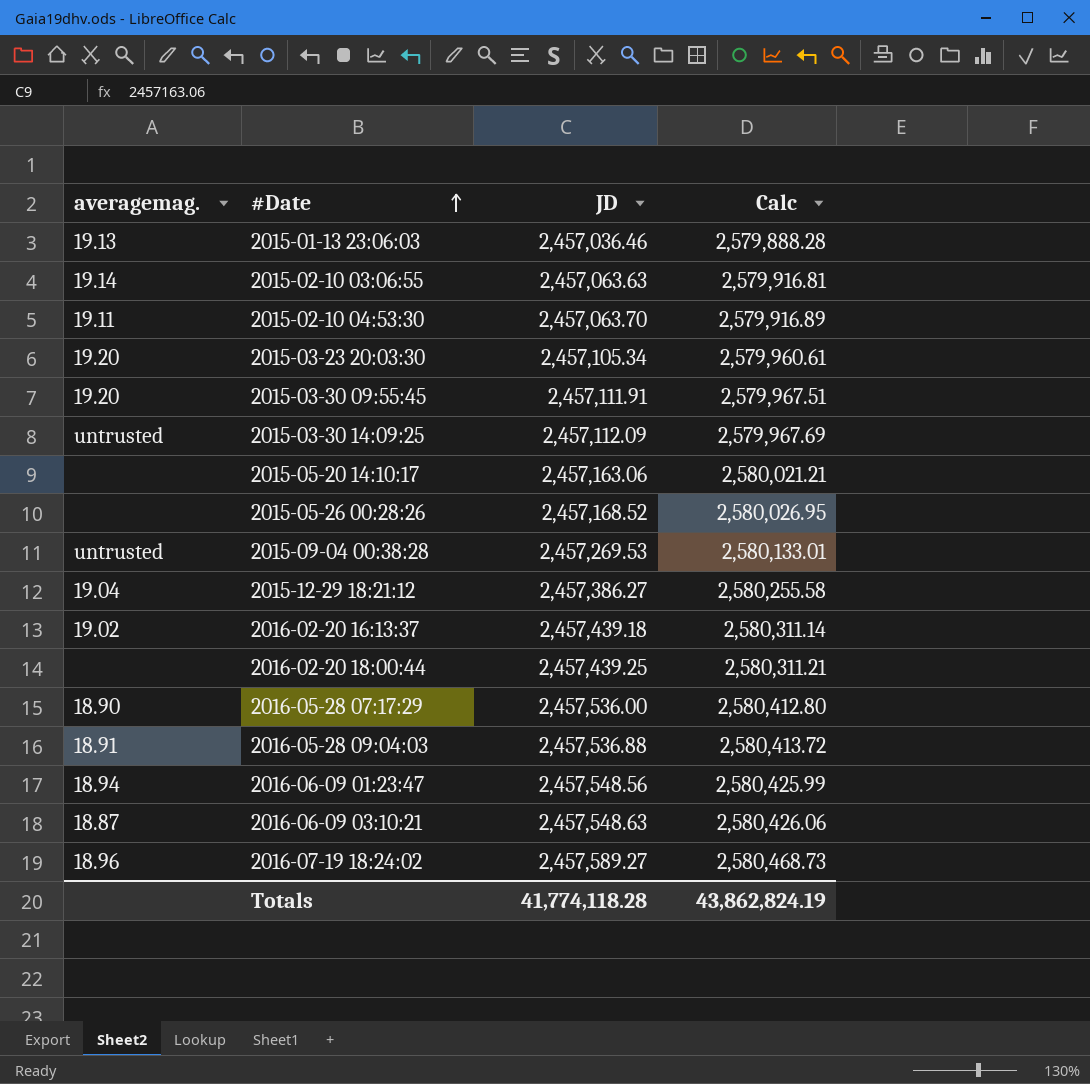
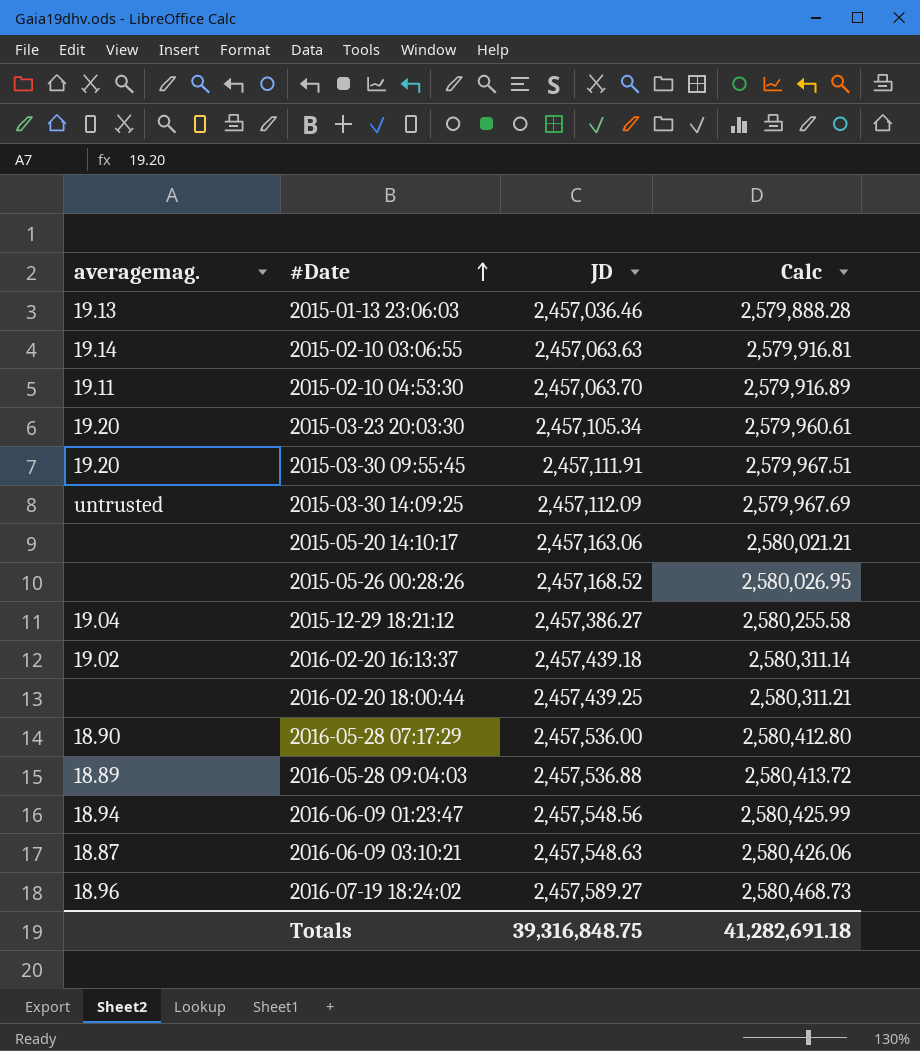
row 2015-09-04 00:38:28: untrusted | 2,457,269.53 | 2,580,133.01 -> none
2016-05-28 09:04:03 | averagemag.: 18.91 -> 18.89
Totals | JD: 41,774,118.28 -> 39,316,848.75
Totals | Calc: 43,862,824.19 -> 41,282,691.18

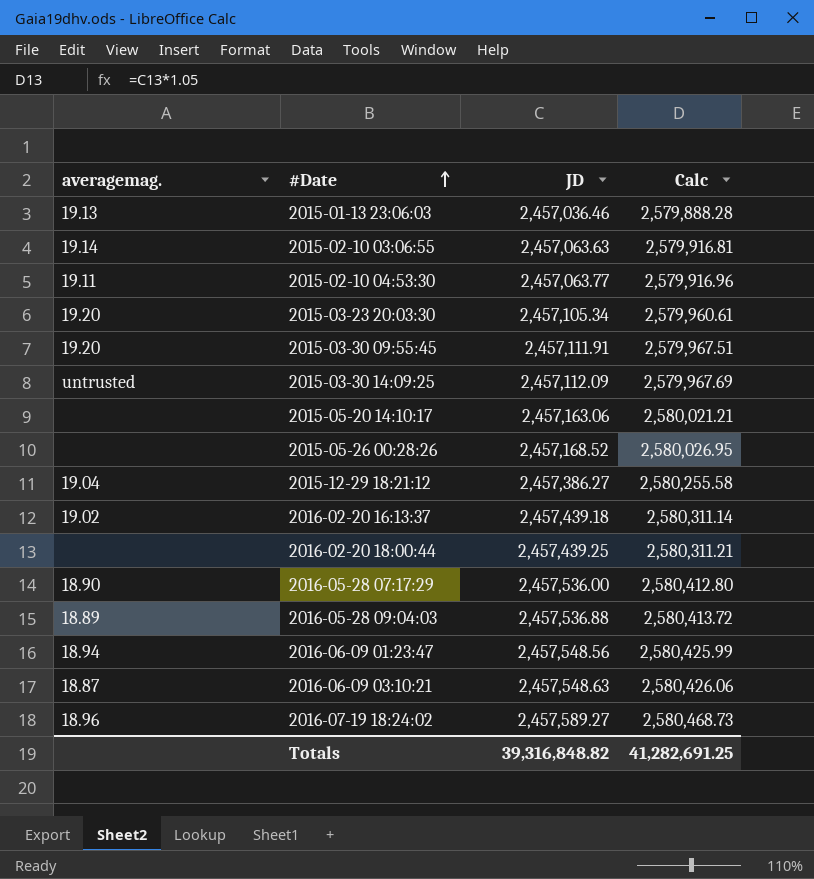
2015-02-10 04:53:30 | JD: 2,457,063.70 -> 2,457,063.77
2015-02-10 04:53:30 | Calc: 2,579,916.89 -> 2,579,916.96
Totals | JD: 39,316,848.75 -> 39,316,848.82
Totals | Calc: 41,282,691.18 -> 41,282,691.25

